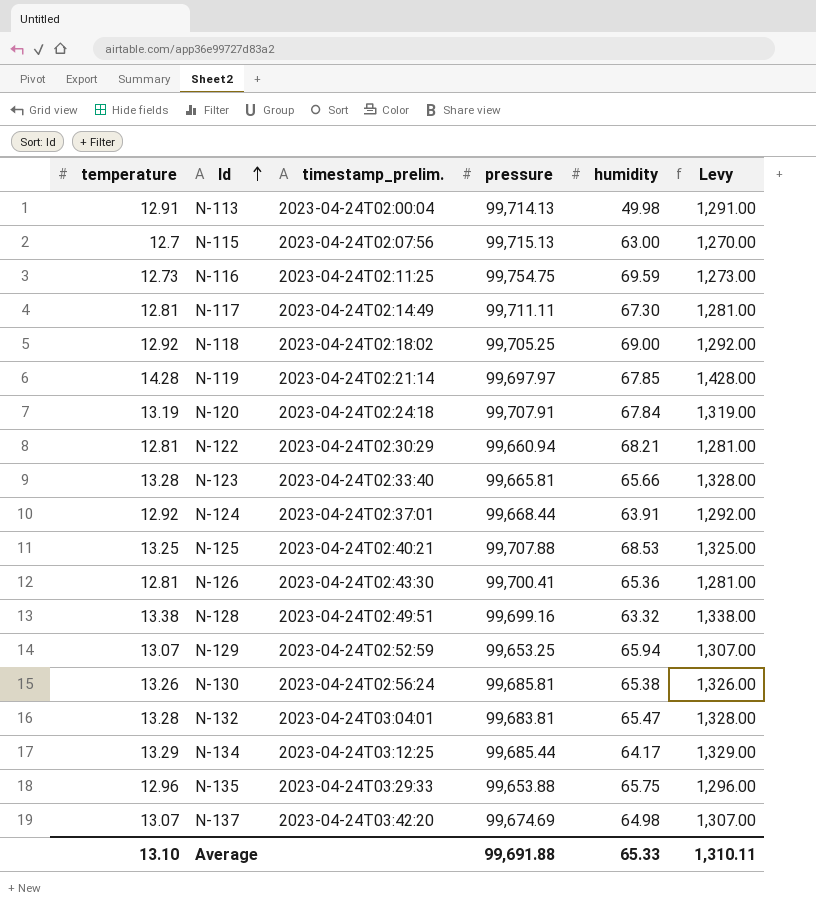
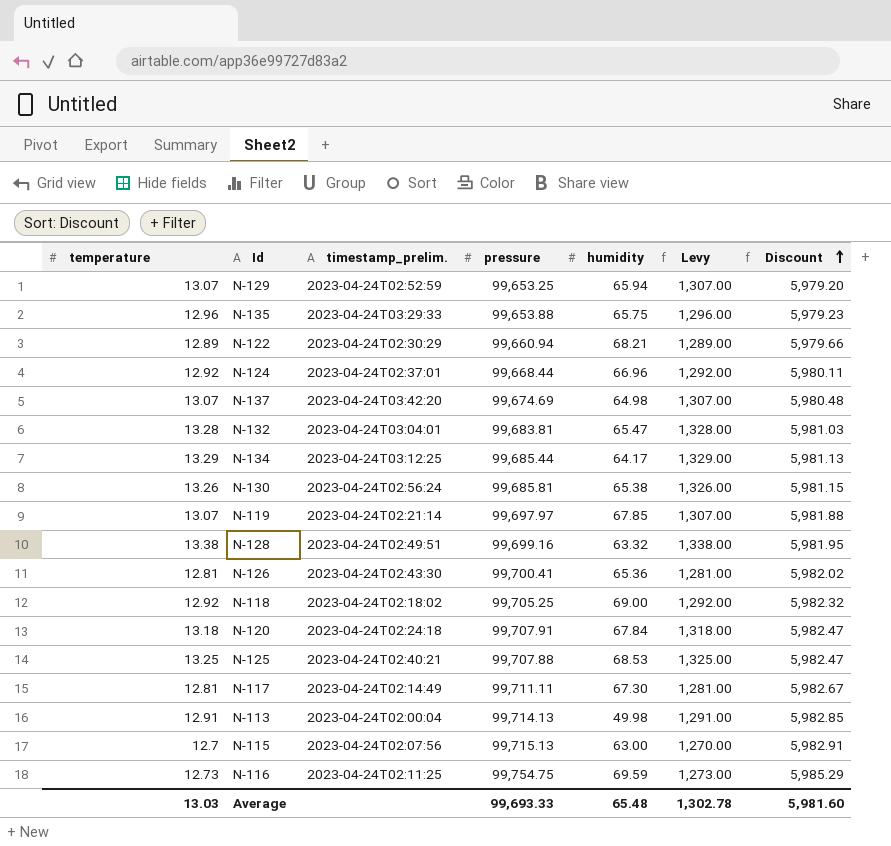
row order: Id ascending -> Discount ascending
column Discount | formula: none -> [pressure] * 0.06
row N-123: 13.28 | 2023-04-24T02:33:40 | 99,665.81 | 65.66 | 1,328.00 -> none
N-122 | temperature: 12.81 -> 12.89
N-122 | Levy: 1,281.00 -> 1,289.00
N-124 | humidity: 63.91 -> 66.96
N-119 | temperature: 14.28 -> 13.07
N-119 | Levy: 1,428.00 -> 1,307.00
N-120 | temperature: 13.19 -> 13.18
N-120 | Levy: 1,319.00 -> 1,318.00
Average | temperature: 13.10 -> 13.03
Average | pressure: 99,691.88 -> 99,693.33
Average | humidity: 65.33 -> 65.48
Average | Levy: 1,310.11 -> 1,302.78

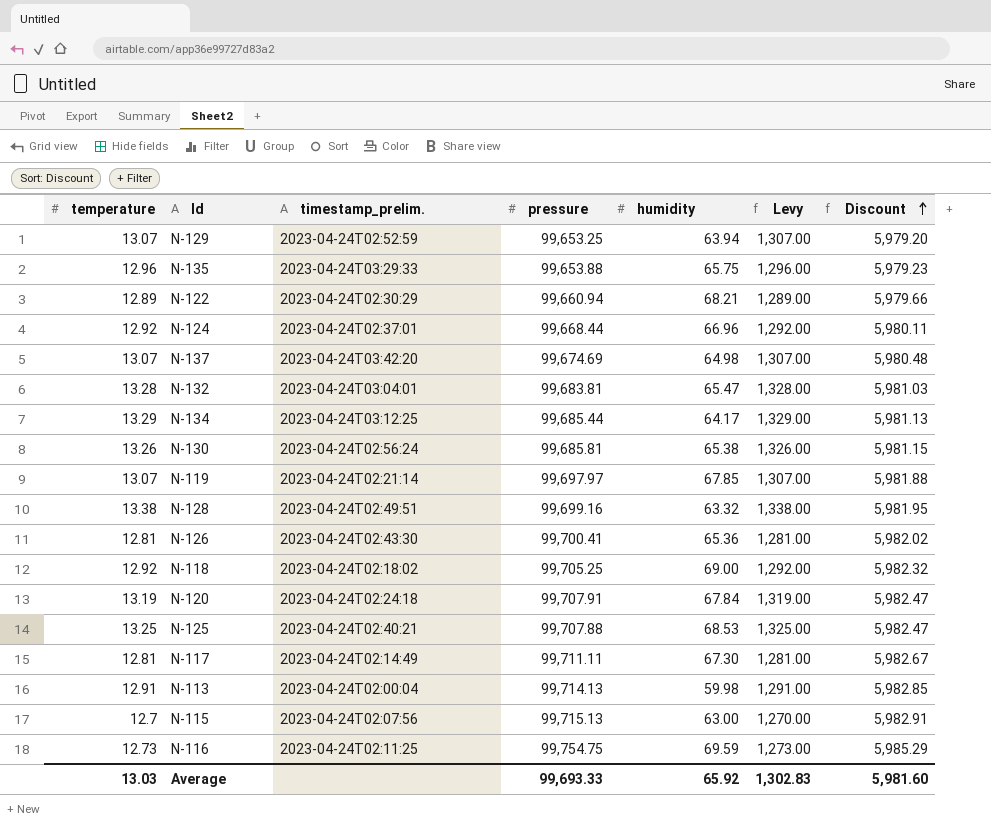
N-129 | humidity: 65.94 -> 63.94
N-120 | temperature: 13.18 -> 13.19
N-120 | Levy: 1,318.00 -> 1,319.00
N-113 | humidity: 49.98 -> 59.98
Average | humidity: 65.48 -> 65.92
Average | Levy: 1,302.78 -> 1,302.83

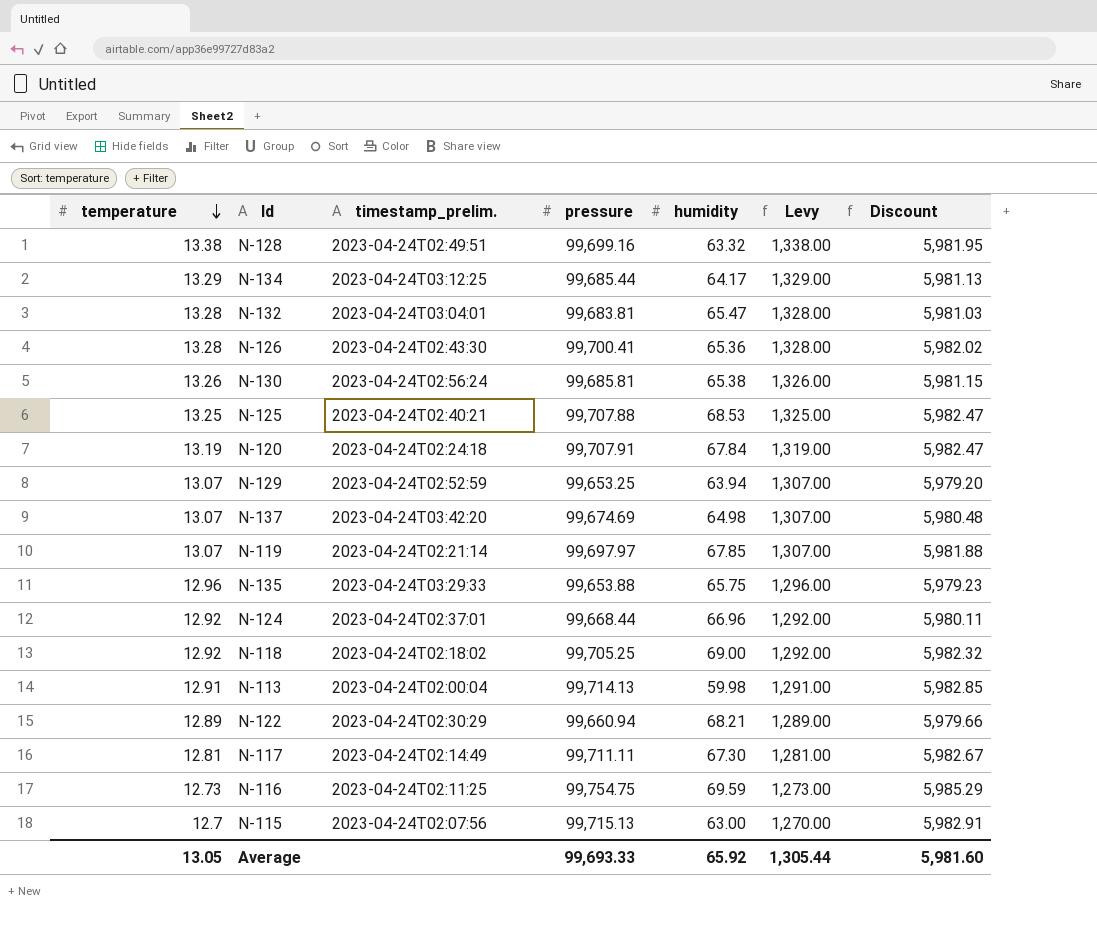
row order: Discount ascending -> temperature descending
N-126 | temperature: 12.81 -> 13.28
N-126 | Levy: 1,281.00 -> 1,328.00
Average | temperature: 13.03 -> 13.05
Average | Levy: 1,302.83 -> 1,305.44

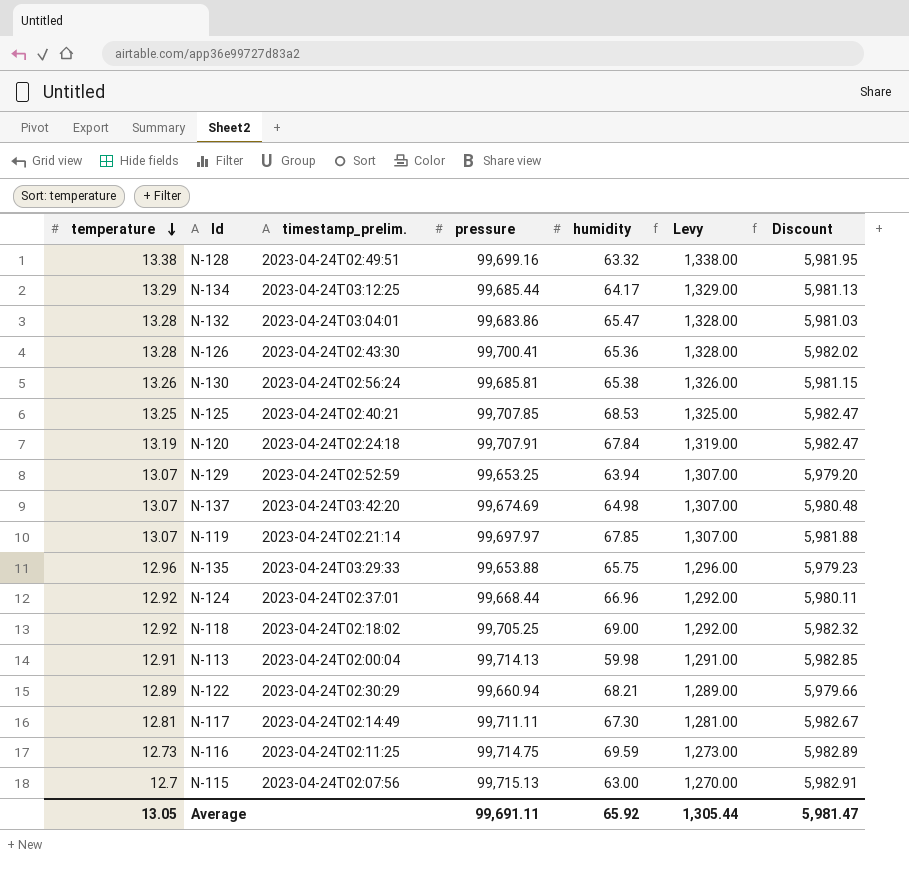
N-132 | pressure: 99,683.81 -> 99,683.86
N-125 | pressure: 99,707.88 -> 99,707.85
N-116 | pressure: 99,754.75 -> 99,714.75
N-116 | Discount: 5,985.29 -> 5,982.89
Average | pressure: 99,693.33 -> 99,691.11
Average | Discount: 5,981.60 -> 5,981.47

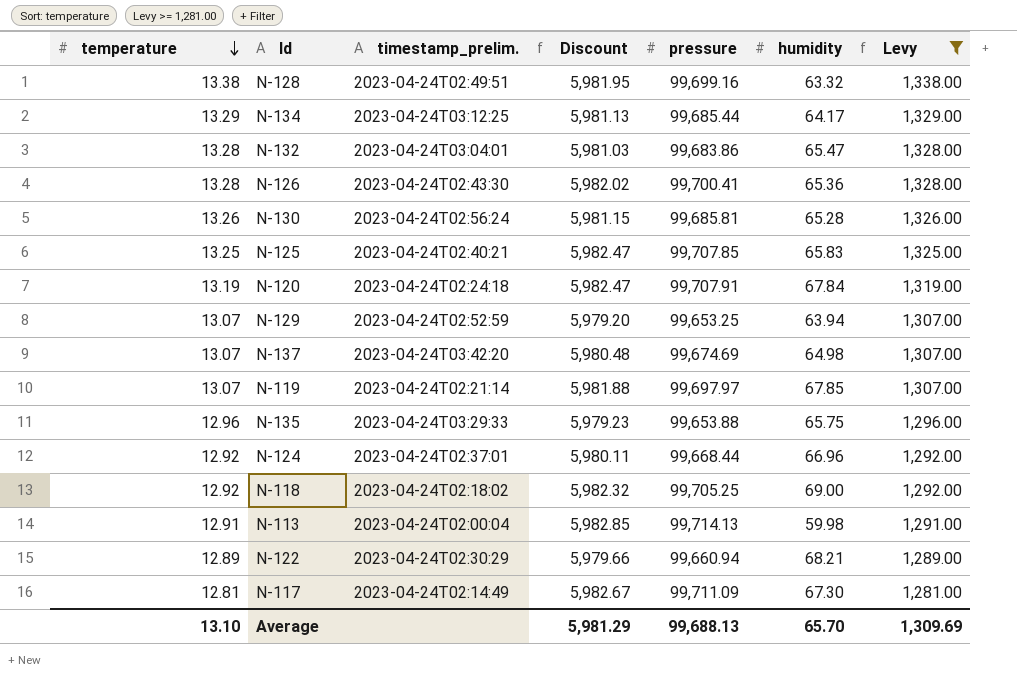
filter: none -> Levy >= 1,281.00
column Discount | position: 7 -> 4
N-130 | humidity: 65.38 -> 65.28
N-125 | humidity: 68.53 -> 65.83
N-117 | pressure: 99,711.11 -> 99,711.09
Average | temperature: 13.05 -> 13.10
Average | Discount: 5,981.47 -> 5,981.29
Average | pressure: 99,691.11 -> 99,688.13
Average | humidity: 65.92 -> 65.70
Average | Levy: 1,305.44 -> 1,309.69

